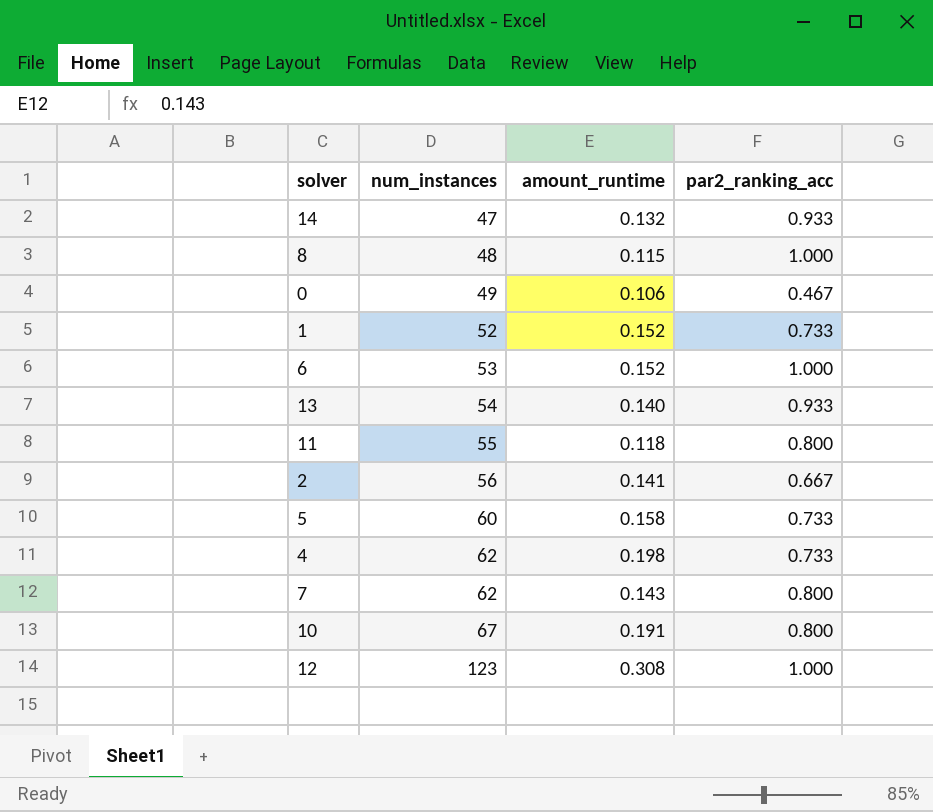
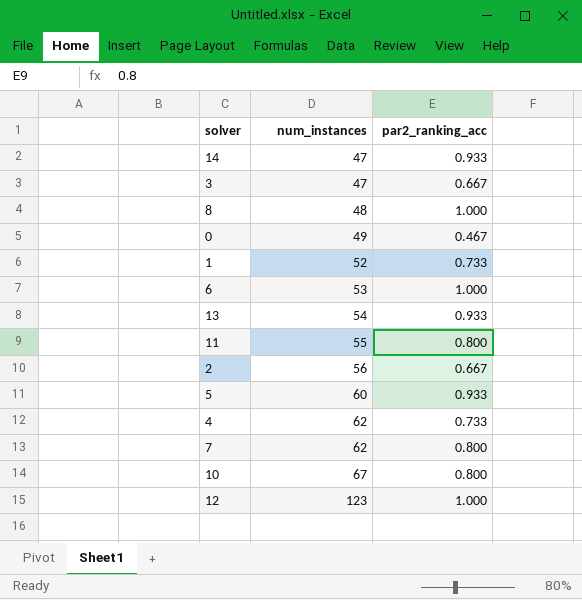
column amount_runtime | position: 3 -> none
row 3: none -> 47 | 0.667
5 | par2_ranking_acc: 0.733 -> 0.933

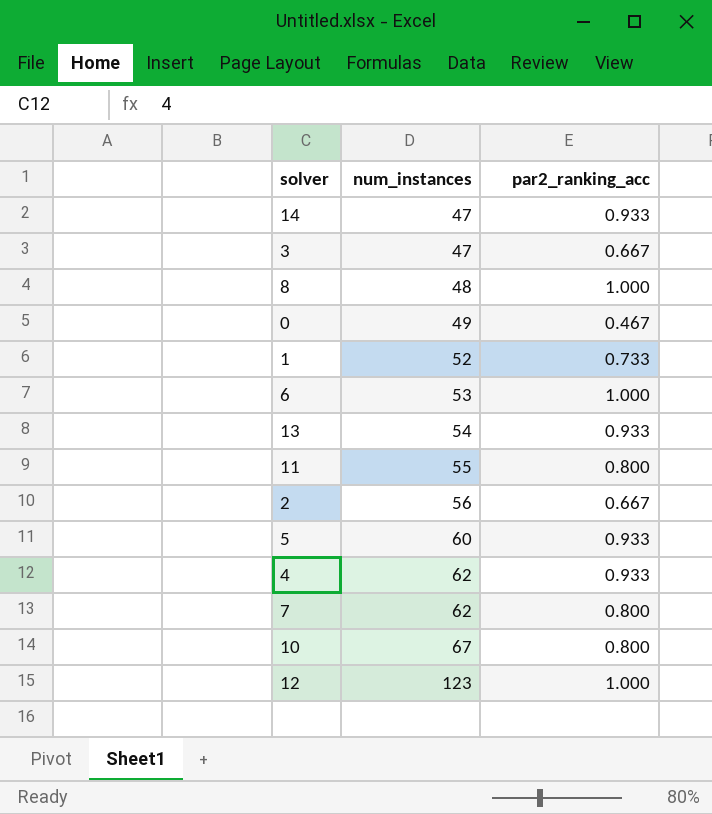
4 | par2_ranking_acc: 0.733 -> 0.933

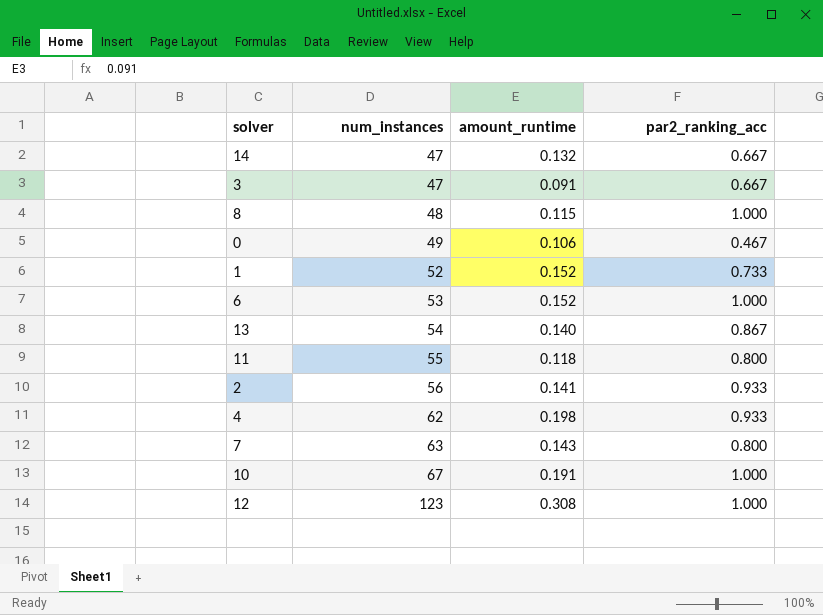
column amount_runtime | position: none -> 3
row 5: 60 | 0.933 -> none
14 | par2_ranking_acc: 0.933 -> 0.667
13 | par2_ranking_acc: 0.933 -> 0.867
2 | par2_ranking_acc: 0.667 -> 0.933
7 | num_instances: 62 -> 63
10 | par2_ranking_acc: 0.800 -> 1.000

